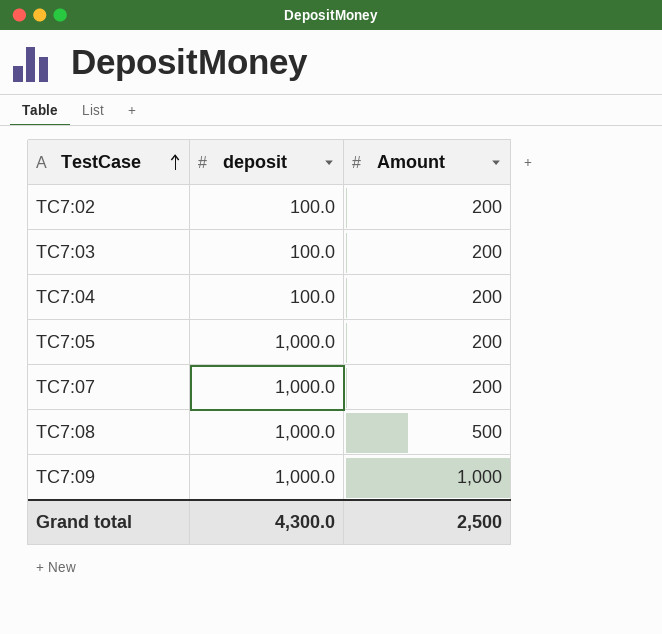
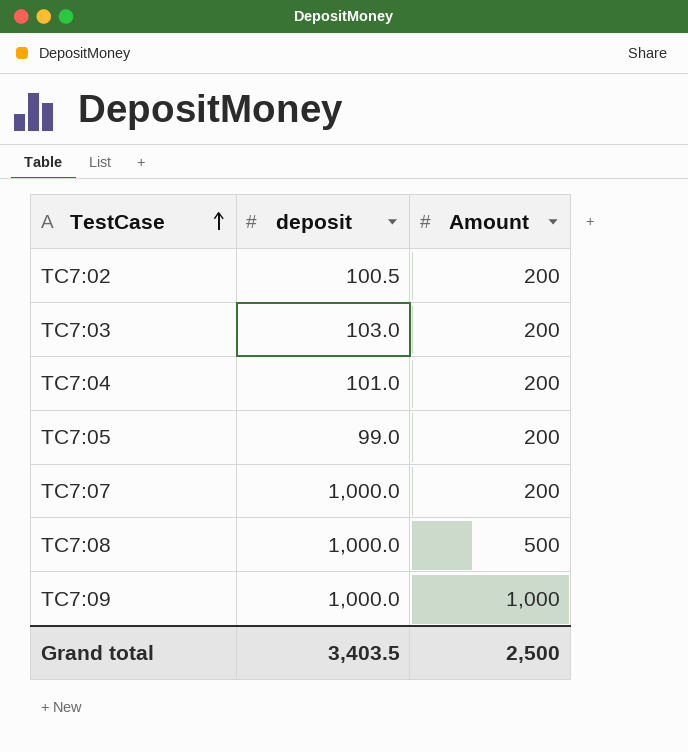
TC7:02 | deposit: 100.0 -> 100.5
TC7:03 | deposit: 100.0 -> 103.0
TC7:04 | deposit: 100.0 -> 101.0
TC7:05 | deposit: 1,000.0 -> 99.0
Grand total | deposit: 4,300.0 -> 3,403.5

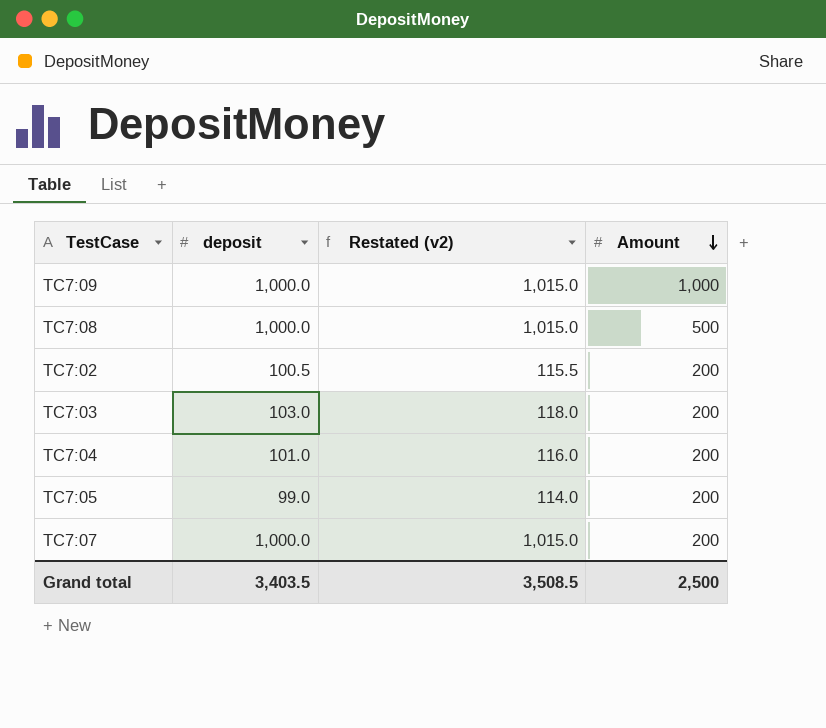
row order: TestCase ascending -> Amount descending
column Restated (v2) | formula: none -> [deposit] + 15

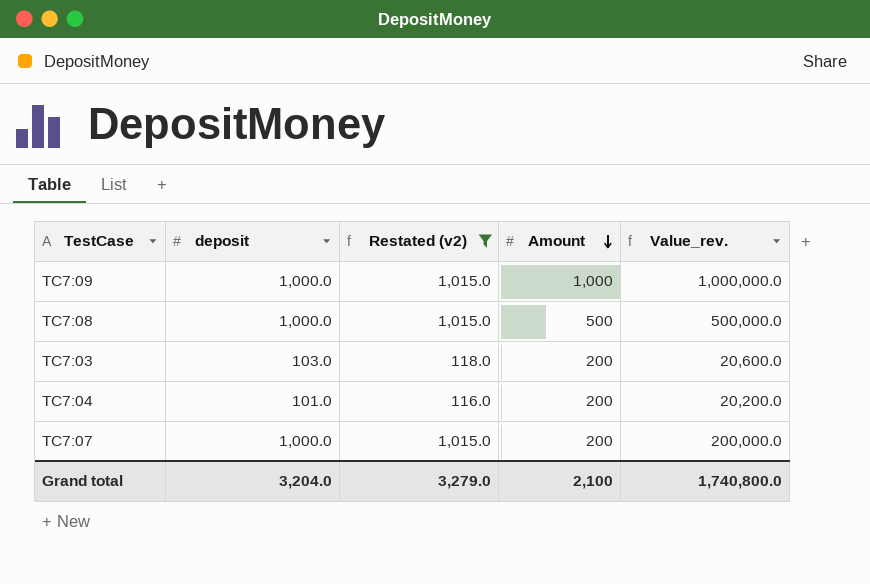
filter: none -> Restated (v2) >= 116.0
column Value_rev. | formula: none -> [deposit] * [Amount]
Grand total | deposit: 3,403.5 -> 3,204.0
Grand total | Restated (v2): 3,508.5 -> 3,279.0
Grand total | Amount: 2,500 -> 2,100

